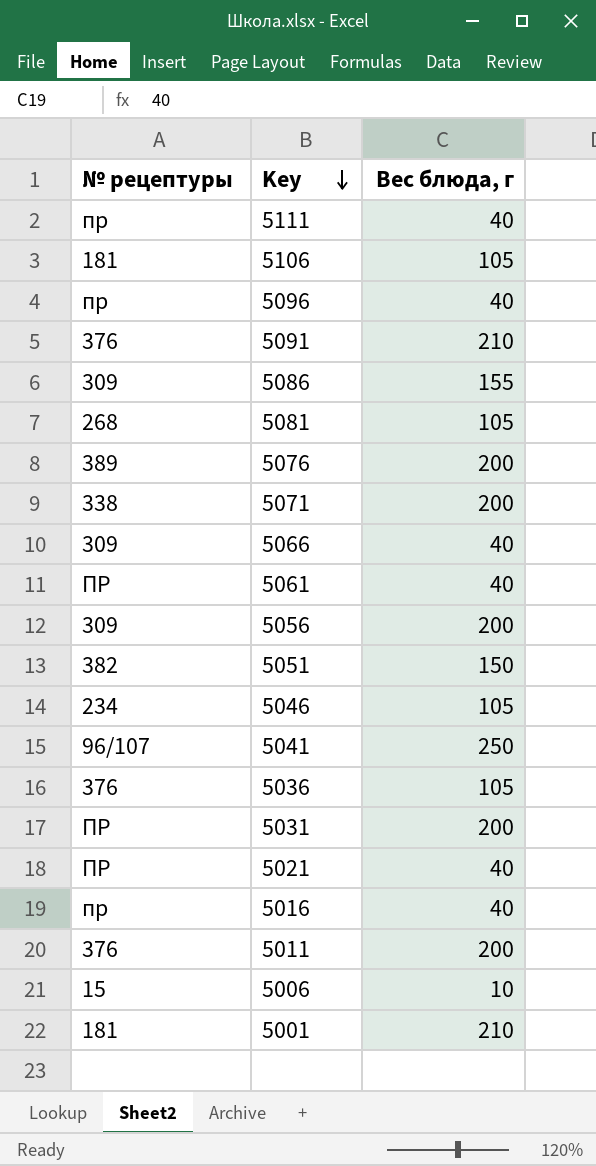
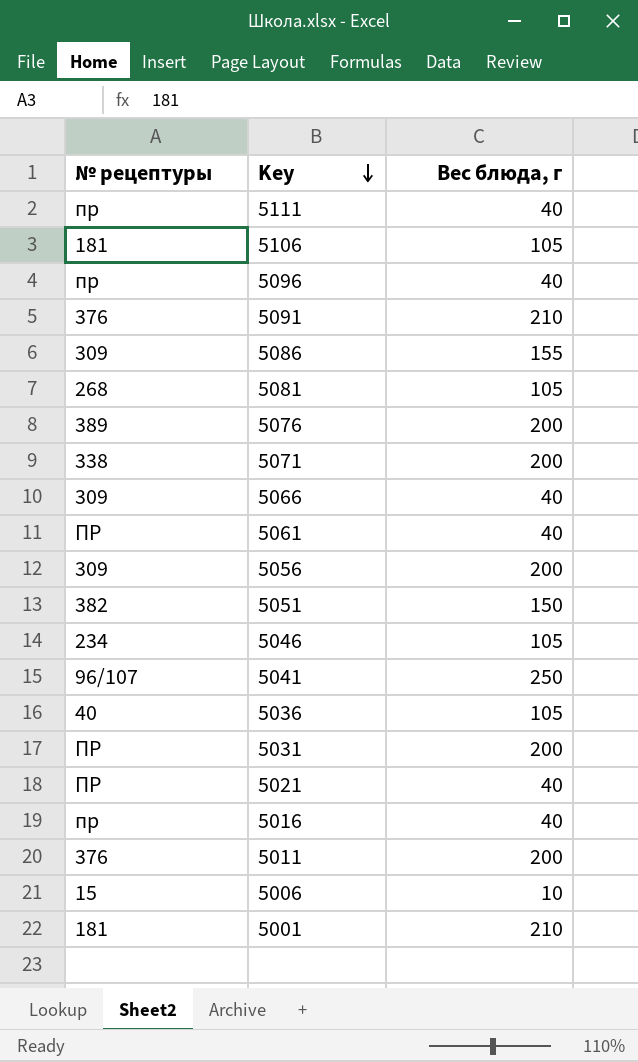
5036 | № рецептуры: 376 -> 40

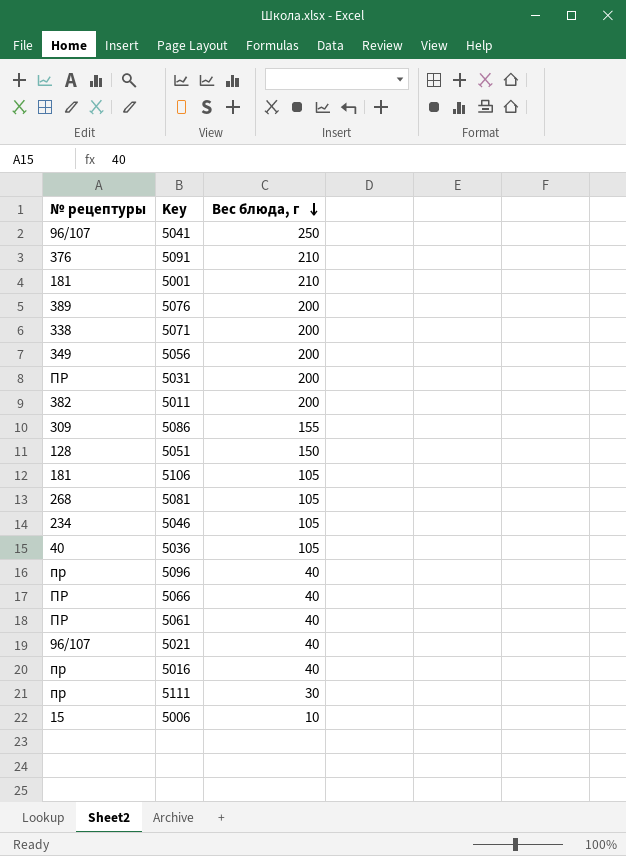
row order: Key descending -> Вес блюда, г descending
5056 | № рецептуры: 309 -> 349
5011 | № рецептуры: 376 -> 382
5051 | № рецептуры: 382 -> 128
5066 | № рецептуры: 309 -> ПР
5021 | № рецептуры: ПР -> 96/107
5111 | Вес блюда, г: 40 -> 30

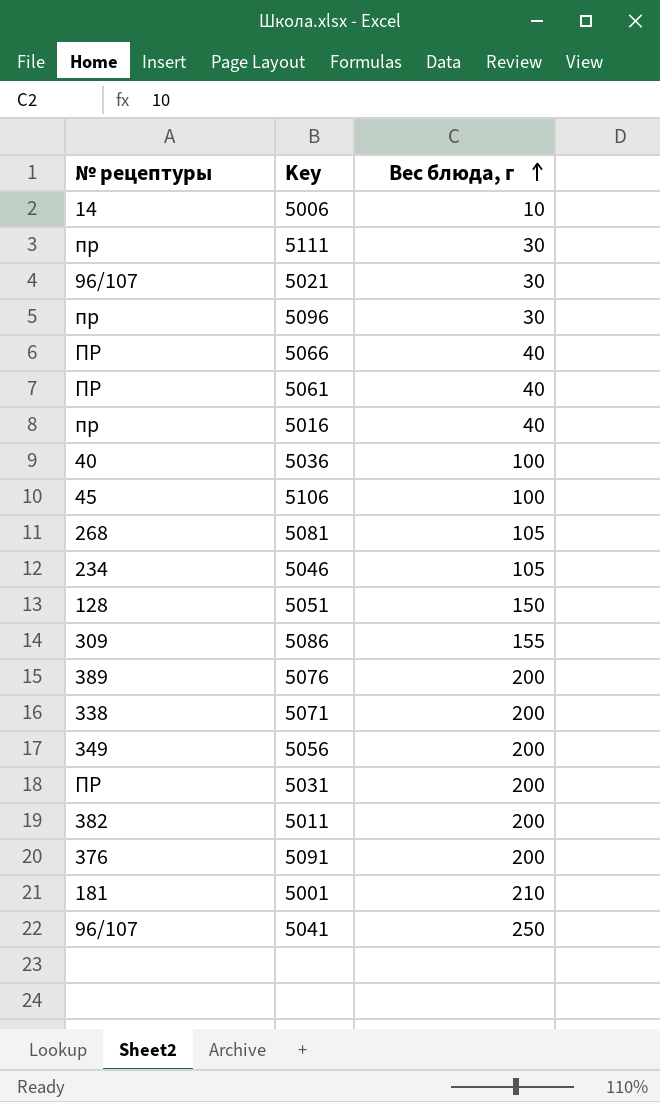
row order: Вес блюда, г descending -> Вес блюда, г ascending
5006 | № рецептуры: 15 -> 14
5021 | Вес блюда, г: 40 -> 30
5096 | Вес блюда, г: 40 -> 30
5036 | Вес блюда, г: 105 -> 100
5106 | № рецептуры: 181 -> 45
5106 | Вес блюда, г: 105 -> 100
5091 | Вес блюда, г: 210 -> 200

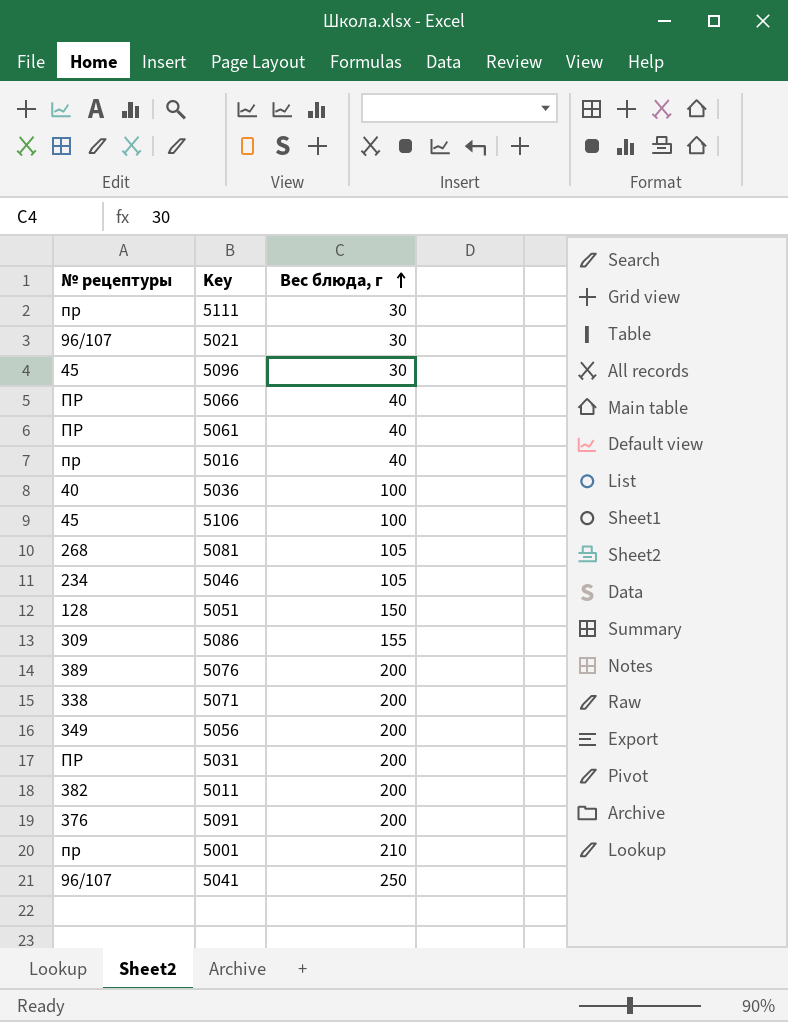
row 5006: 14 | 10 -> none
5096 | № рецептуры: пр -> 45
5001 | № рецептуры: 181 -> пр

